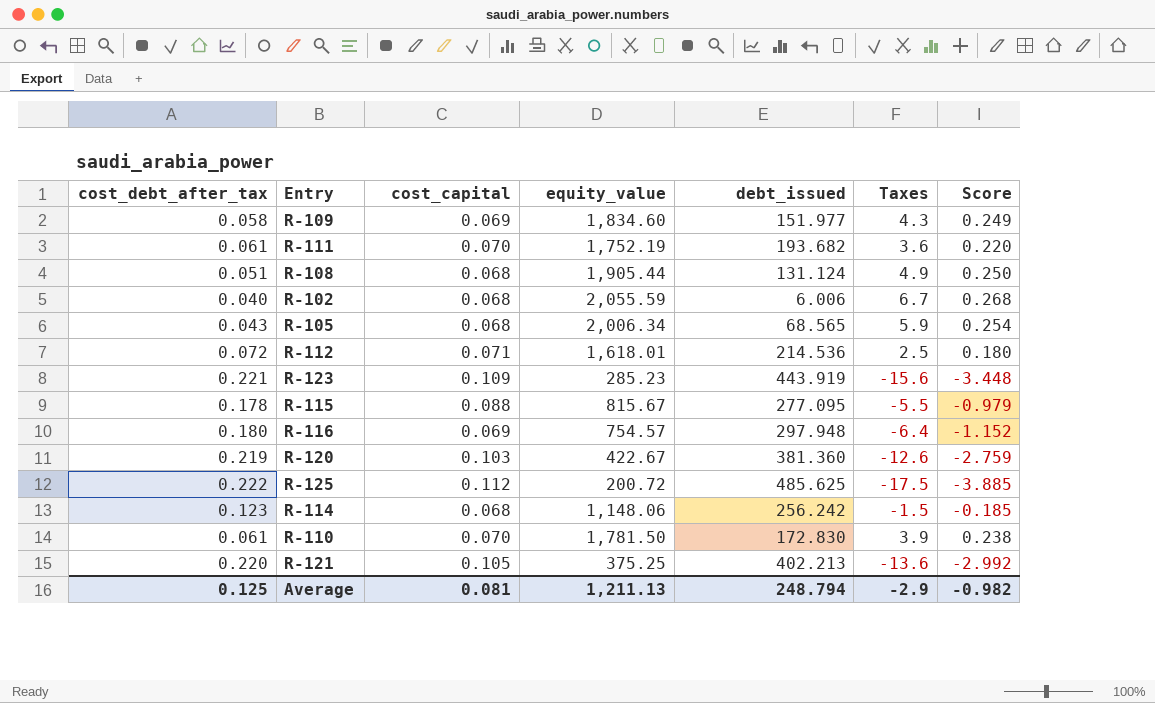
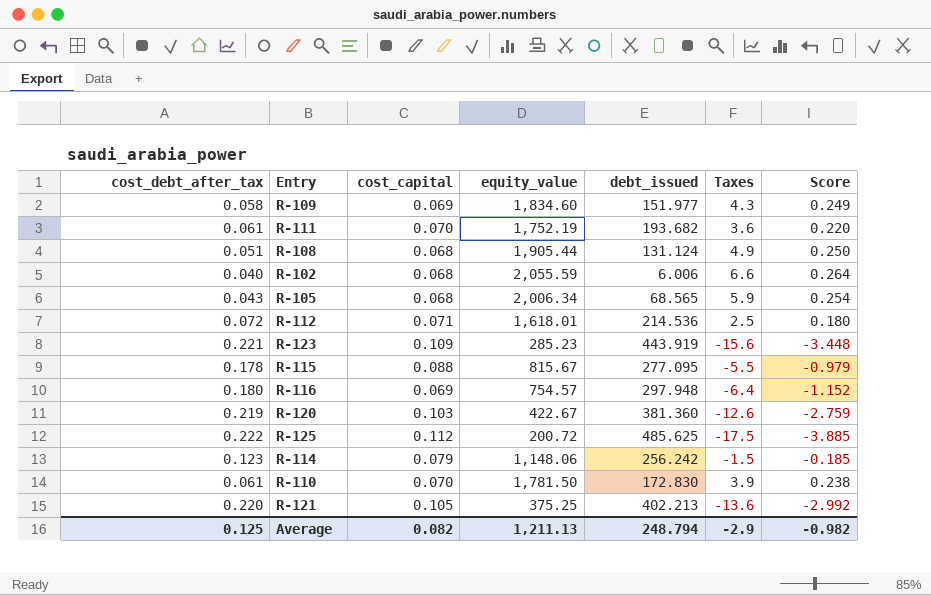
R-102 | Taxes: 6.7 -> 6.6
R-102 | Score: 0.268 -> 0.264
R-114 | cost_capital: 0.068 -> 0.079
Average | cost_capital: 0.081 -> 0.082

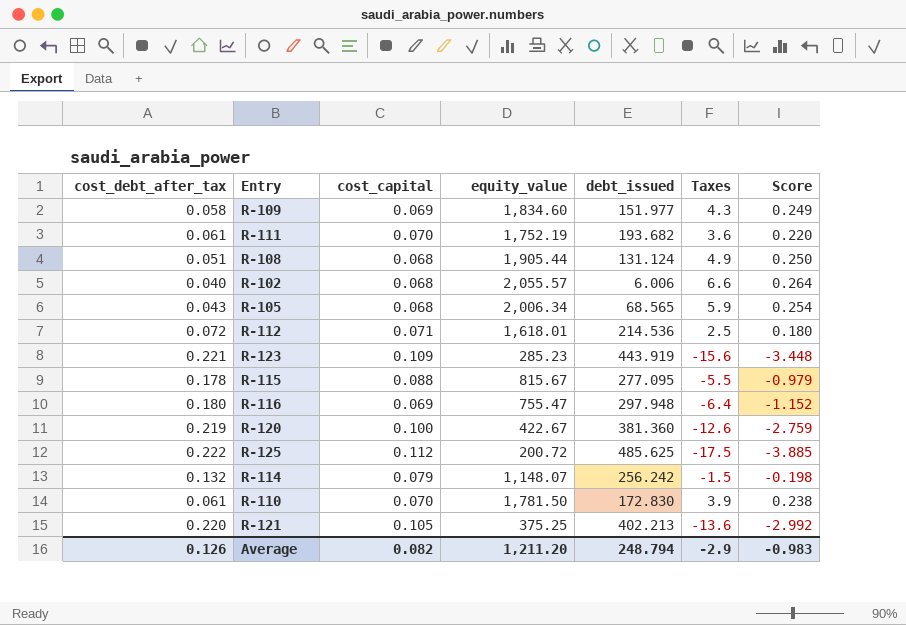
R-102 | equity_value: 2,055.59 -> 2,055.57
R-116 | equity_value: 754.57 -> 755.47
R-120 | cost_capital: 0.103 -> 0.100
R-114 | cost_debt_after_tax: 0.123 -> 0.132
R-114 | equity_value: 1,148.06 -> 1,148.07
R-114 | Score: -0.185 -> -0.198
Average | cost_debt_after_tax: 0.125 -> 0.126
Average | equity_value: 1,211.13 -> 1,211.20
Average | Score: -0.982 -> -0.983

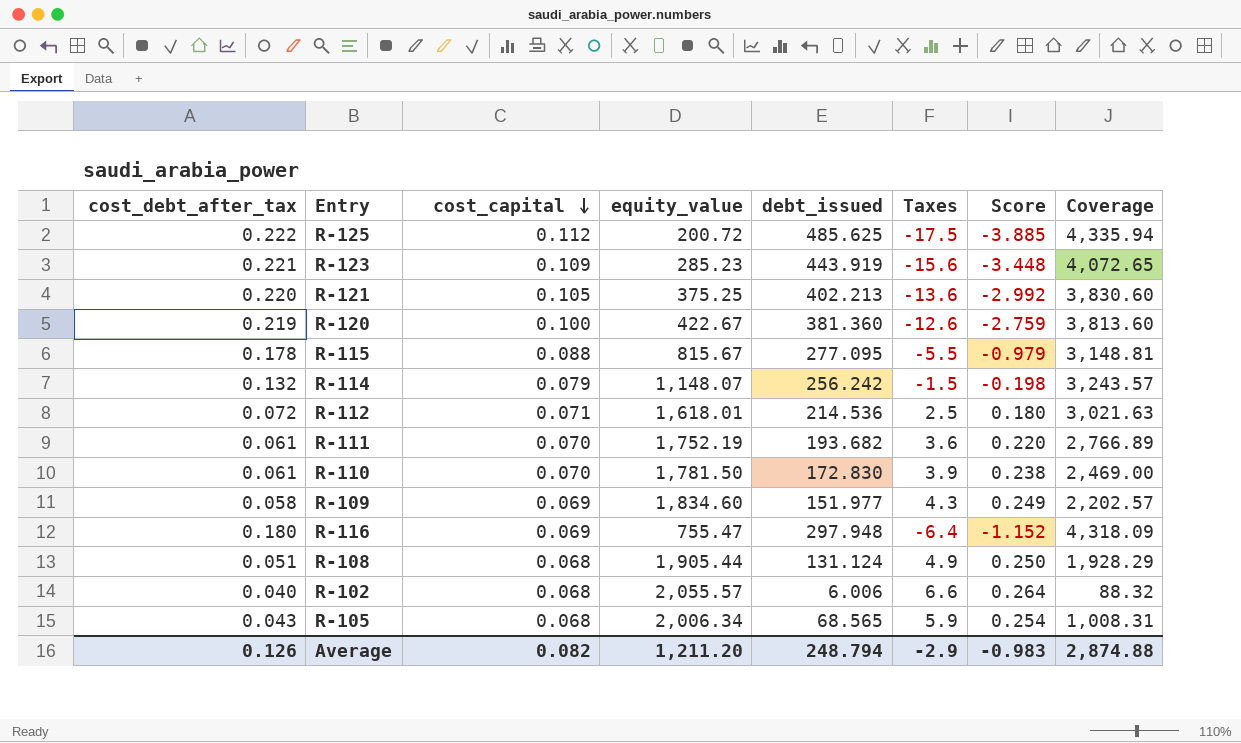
row order: none -> cost_capital descending
column Coverage | formula: none -> [debt_issued] / [cost_capital]

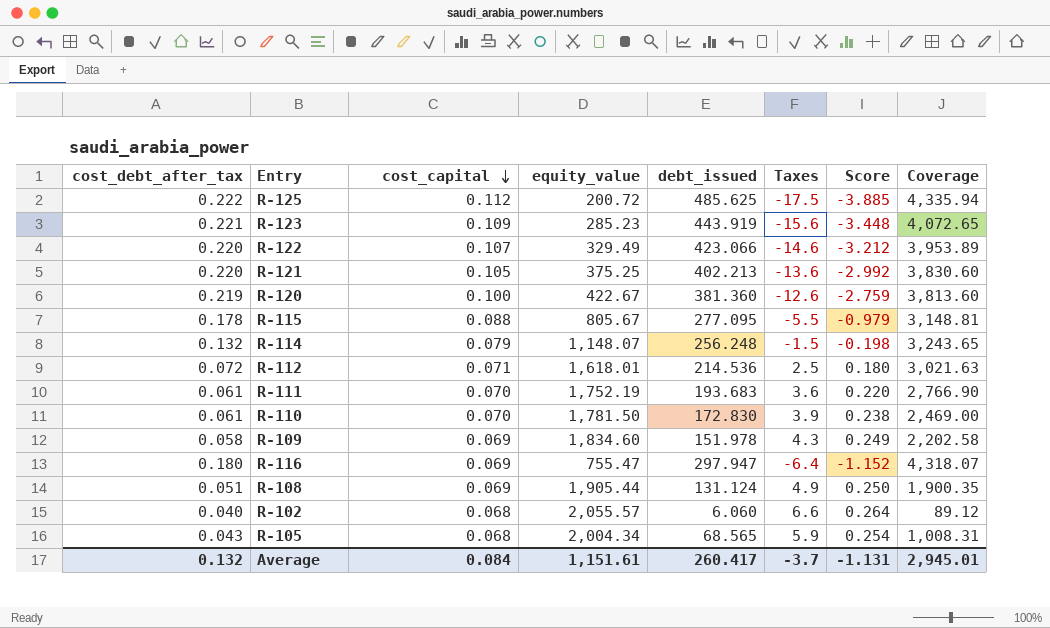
row R-122: none -> 0.220 | 0.107 | 329.49 | 423.066 | -14.6 | -3.212 | 3,953.89
R-115 | equity_value: 815.67 -> 805.67
R-114 | debt_issued: 256.242 -> 256.248
R-114 | Coverage: 3,243.57 -> 3,243.65
R-111 | debt_issued: 193.682 -> 193.683
R-111 | Coverage: 2,766.89 -> 2,766.90
R-109 | debt_issued: 151.977 -> 151.978
R-109 | Coverage: 2,202.57 -> 2,202.58
R-116 | debt_issued: 297.948 -> 297.947
R-116 | Coverage: 4,318.09 -> 4,318.07
R-108 | cost_capital: 0.068 -> 0.069
R-108 | Coverage: 1,928.29 -> 1,900.35
R-102 | debt_issued: 6.006 -> 6.060
R-102 | Coverage: 88.32 -> 89.12
R-105 | equity_value: 2,006.34 -> 2,004.34
Average | cost_debt_after_tax: 0.126 -> 0.132
Average | cost_capital: 0.082 -> 0.084
Average | equity_value: 1,211.20 -> 1,151.61
Average | debt_issued: 248.794 -> 260.417
Average | Taxes: -2.9 -> -3.7
Average | Score: -0.983 -> -1.131
Average | Coverage: 2,874.88 -> 2,945.01

